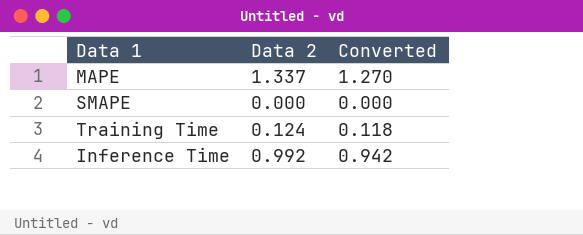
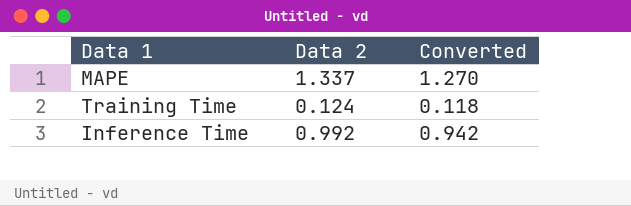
row SMAPE: 0.000 | 0.000 -> none

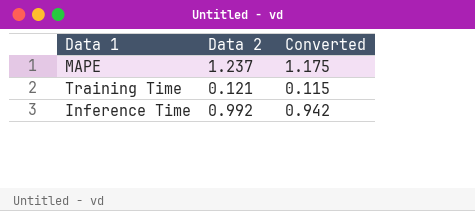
MAPE | Data 2: 1.337 -> 1.237
MAPE | Converted: 1.270 -> 1.175
Training Time | Data 2: 0.124 -> 0.121
Training Time | Converted: 0.118 -> 0.115

